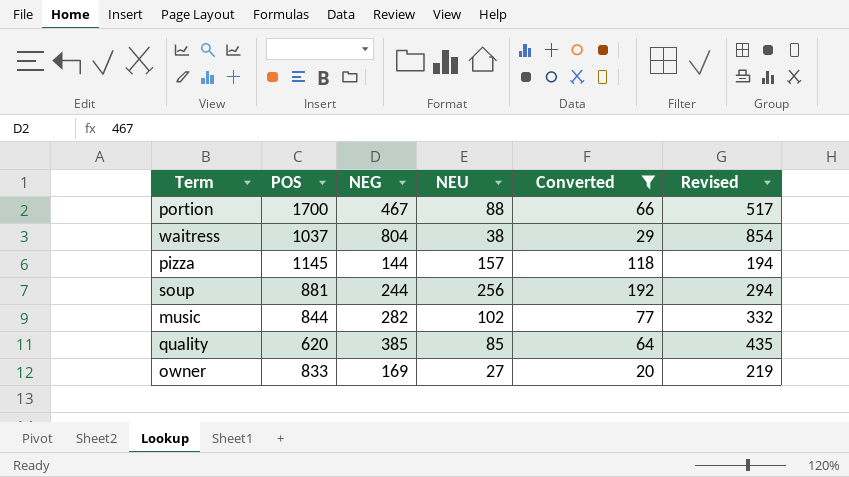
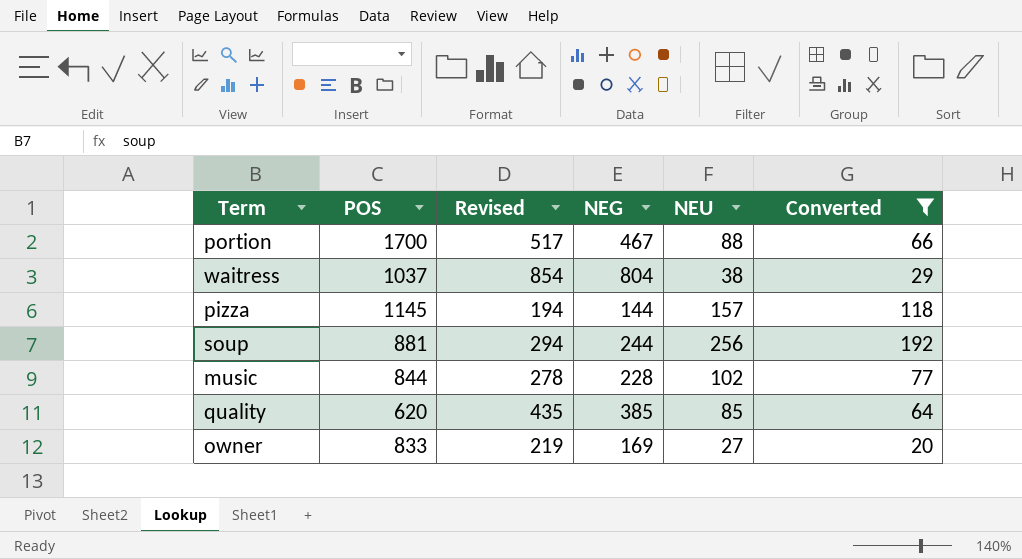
column Revised | position: 6 -> 3
music | Revised: 332 -> 278
music | NEG: 282 -> 228

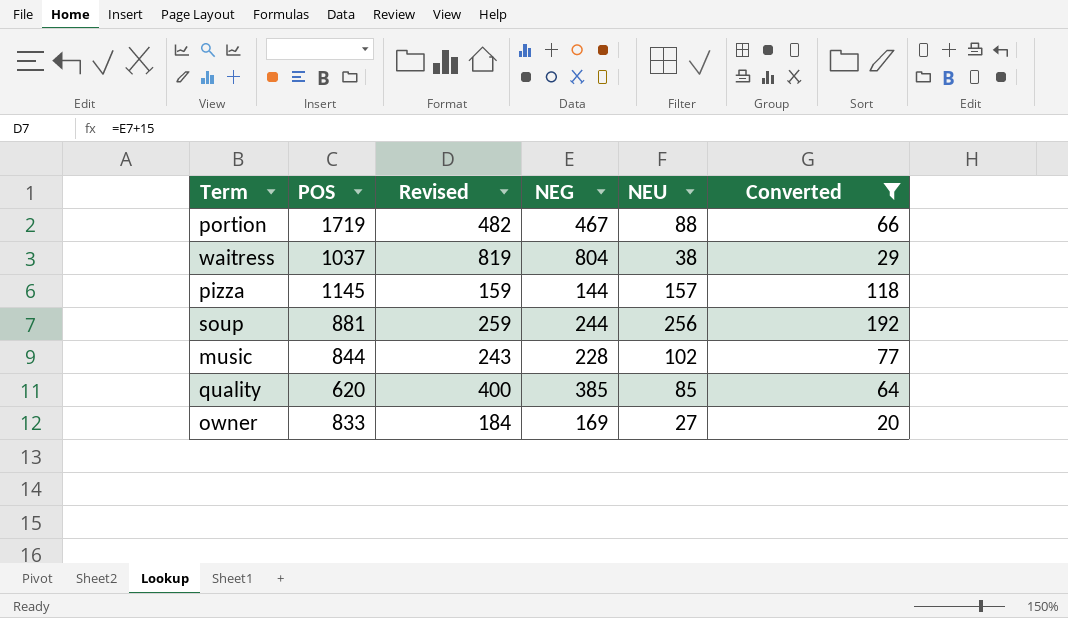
column Revised | formula: [NEG] + 50 -> [NEG] + 15
portion | POS: 1700 -> 1719

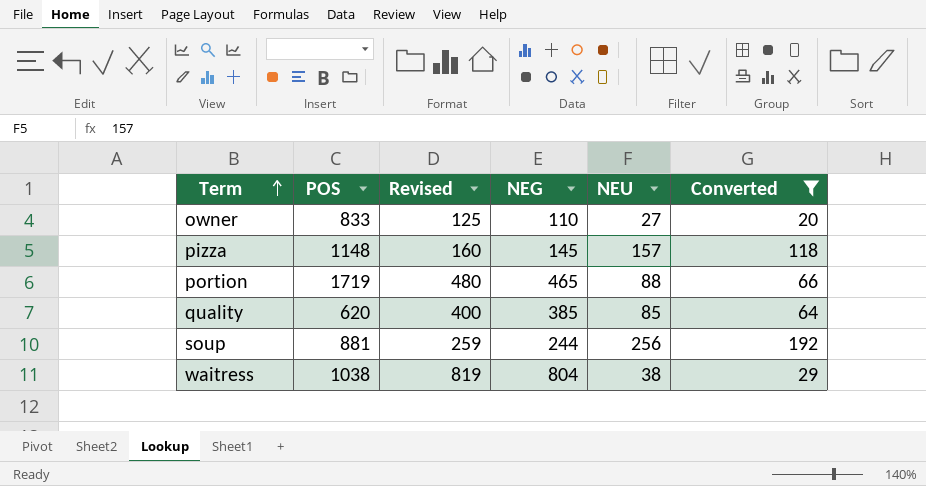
row order: none -> Term ascending
row music: 844 | 243 | 228 | 102 | 77 -> none
owner | Revised: 184 -> 125
owner | NEG: 169 -> 110
pizza | POS: 1145 -> 1148
pizza | Revised: 159 -> 160
pizza | NEG: 144 -> 145
portion | Revised: 482 -> 480
portion | NEG: 467 -> 465
waitress | POS: 1037 -> 1038

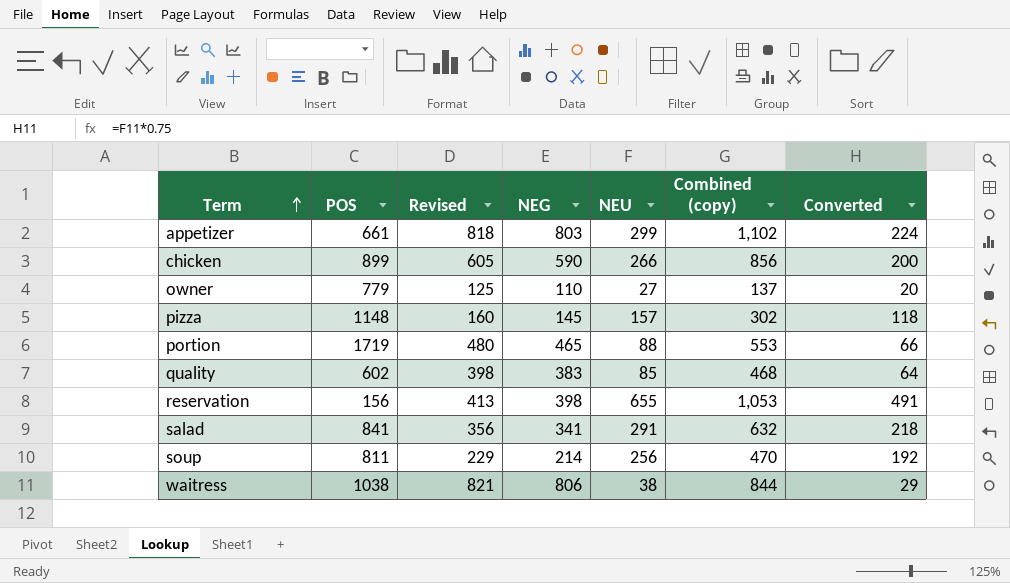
filter: Converted <= 192 -> none
column Combined (copy) | formula: none -> [NEG] + [NEU]
owner | POS: 833 -> 779
quality | POS: 620 -> 602
quality | Revised: 400 -> 398
quality | NEG: 385 -> 383
soup | POS: 881 -> 811
soup | Revised: 259 -> 229
soup | NEG: 244 -> 214
waitress | Revised: 819 -> 821
waitress | NEG: 804 -> 806

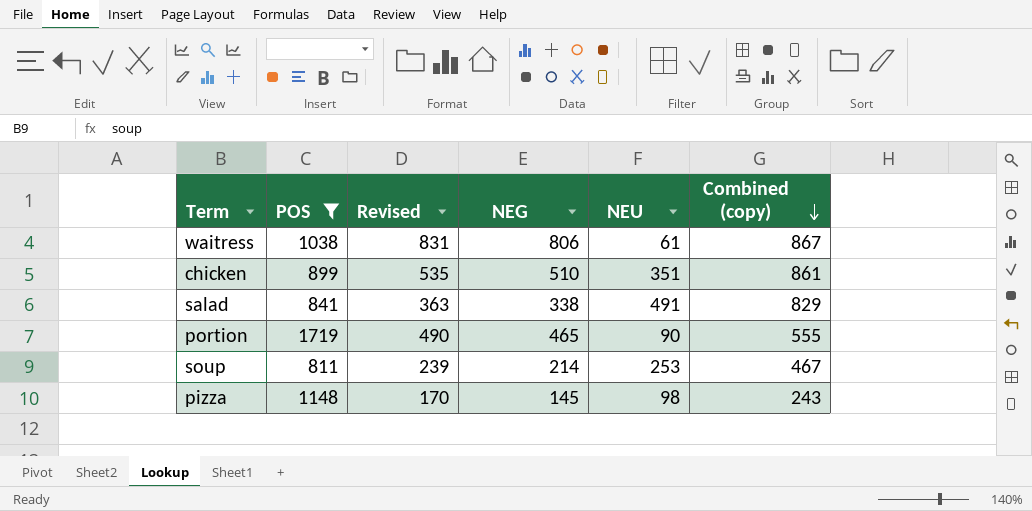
filter: none -> POS >= 811
row order: Term ascending -> Combined (copy) descending
column Converted | formula: [NEU] * 0.75 -> none
column Revised | formula: [NEG] + 15 -> [NEG] + 25
waitress | NEU: 38 -> 61
waitress | Combined (copy): 844 -> 867
chicken | NEG: 590 -> 510
chicken | NEU: 266 -> 351
chicken | Combined (copy): 856 -> 861
salad | NEG: 341 -> 338
salad | NEU: 291 -> 491
salad | Combined (copy): 632 -> 829
portion | NEU: 88 -> 90
portion | Combined (copy): 553 -> 555
soup | NEU: 256 -> 253
soup | Combined (copy): 470 -> 467
pizza | NEU: 157 -> 98
pizza | Combined (copy): 302 -> 243

